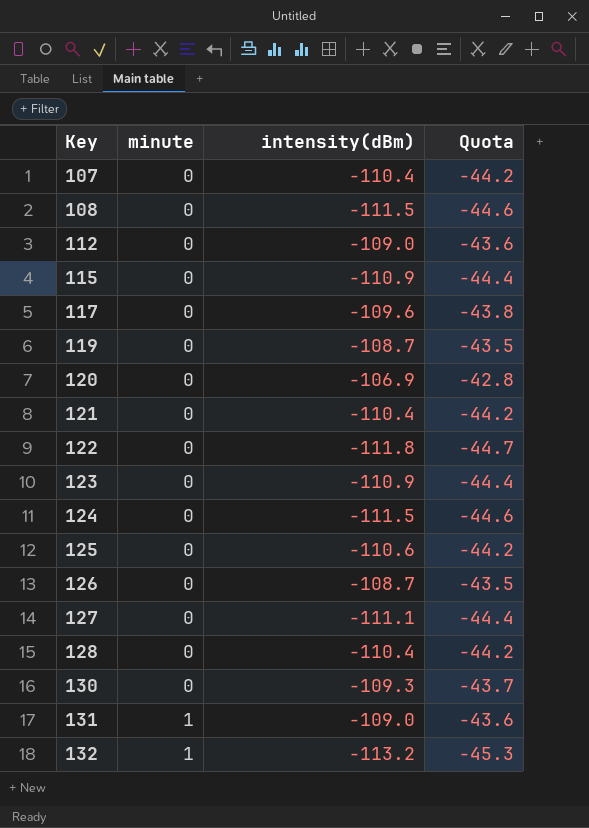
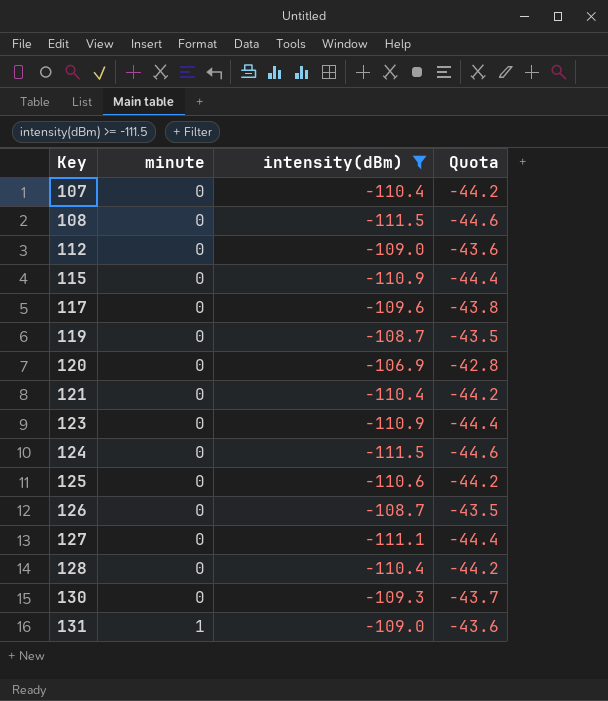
filter: none -> intensity(dBm) >= -111.5

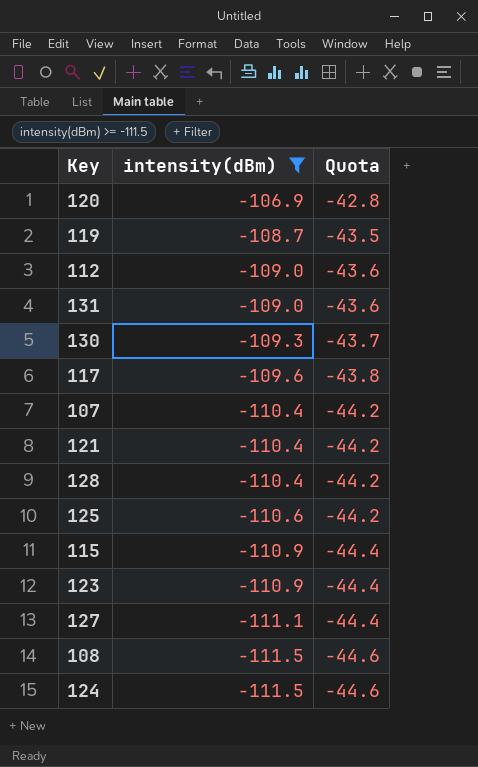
row order: Key ascending -> intensity(dBm) descending
column minute | position: 2 -> none
row 126: 0 | -108.7 | -43.5 -> none

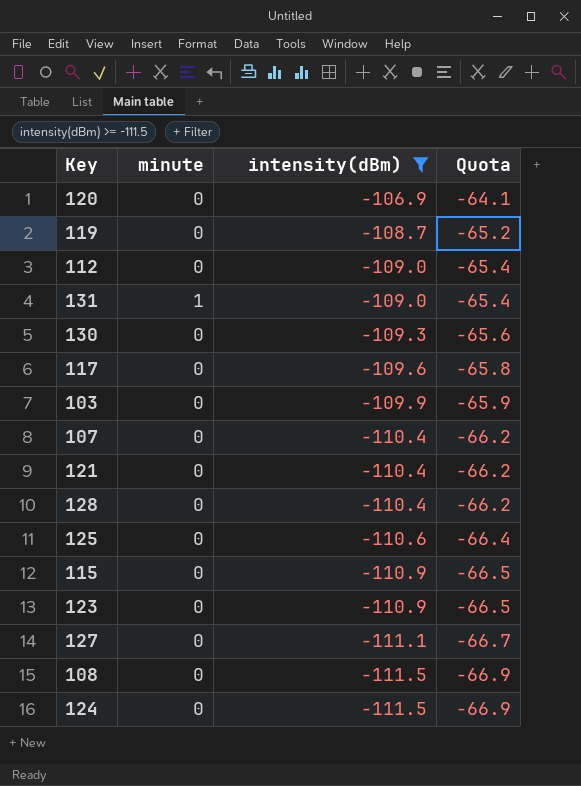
column minute | position: none -> 2
column Quota | formula: [intensity(dBm)] * 0.4 -> [intensity(dBm)] * 0.6
row 103: none -> 0 | -109.9 | -65.9

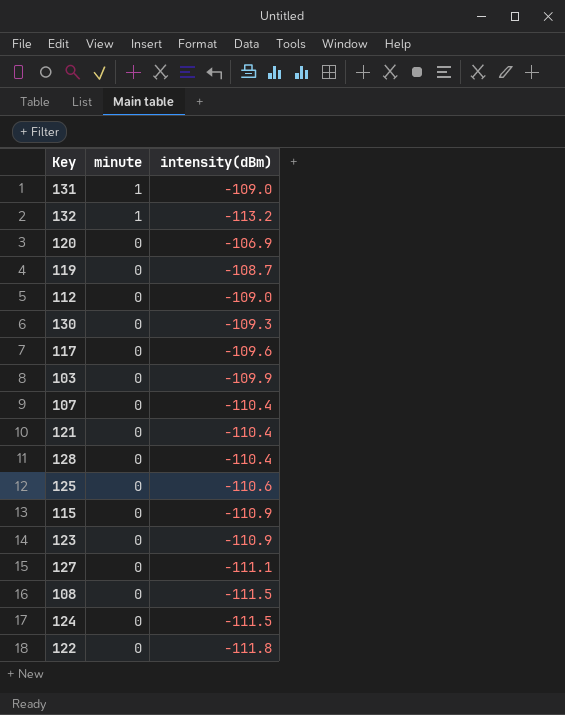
filter: intensity(dBm) >= -111.5 -> none
row order: intensity(dBm) descending -> minute descending
column Quota | formula: [intensity(dBm)] * 0.6 -> none

